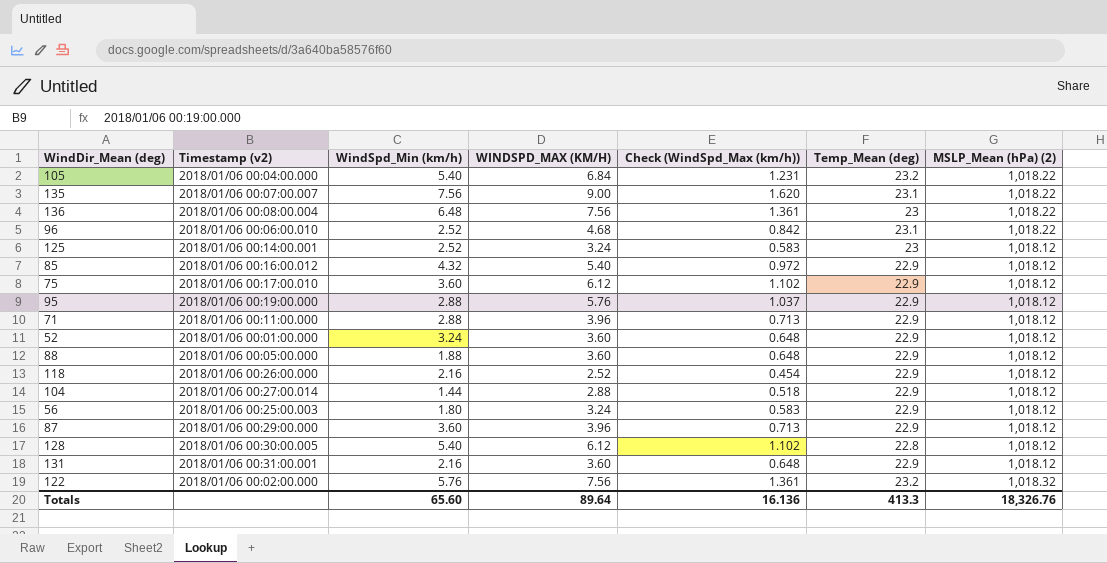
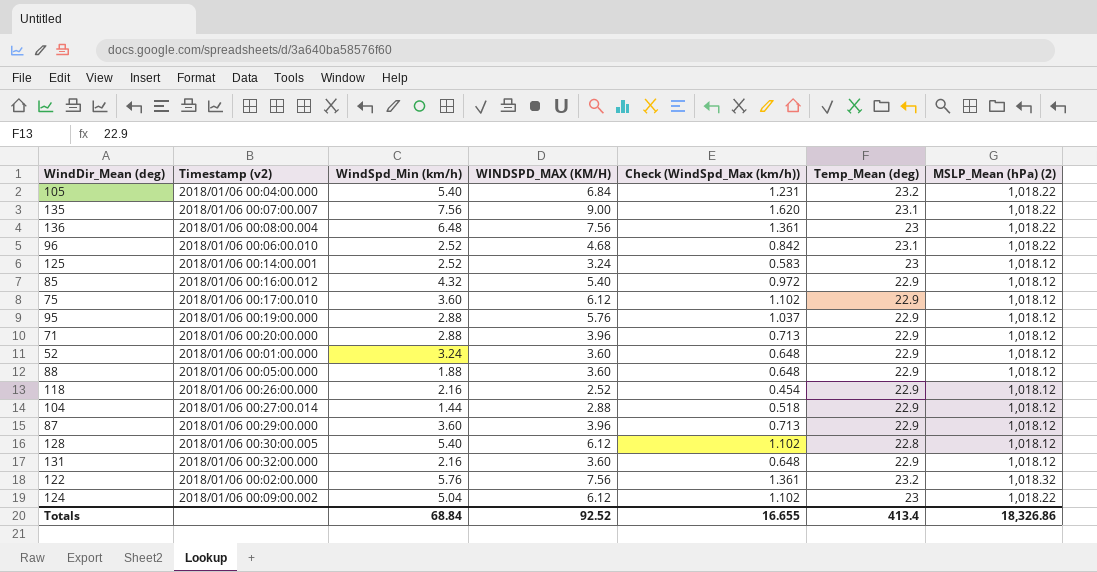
row 56: 2018/01/06 00:25:00.003 | 1.80 | 3.24 | 0.583 | 22.9 | 1,018.12 -> none
71 | Timestamp (v2): 2018/01/06 00:11:00.000 -> 2018/01/06 00:20:00.000
131 | Timestamp (v2): 2018/01/06 00:31:00.001 -> 2018/01/06 00:32:00.000
row 124: none -> 2018/01/06 00:09:00.002 | 5.04 | 6.12 | 1.102 | 23 | 1,018.22
Totals | WindSpd_Min (km/h): 65.60 -> 68.84
Totals | WINDSPD_MAX (KM/H): 89.64 -> 92.52
Totals | Check (WindSpd_Max (km/h)): 16.136 -> 16.655
Totals | Temp_Mean (deg): 413.3 -> 413.4
Totals | MSLP_Mean (hPa) (2): 18,326.76 -> 18,326.86

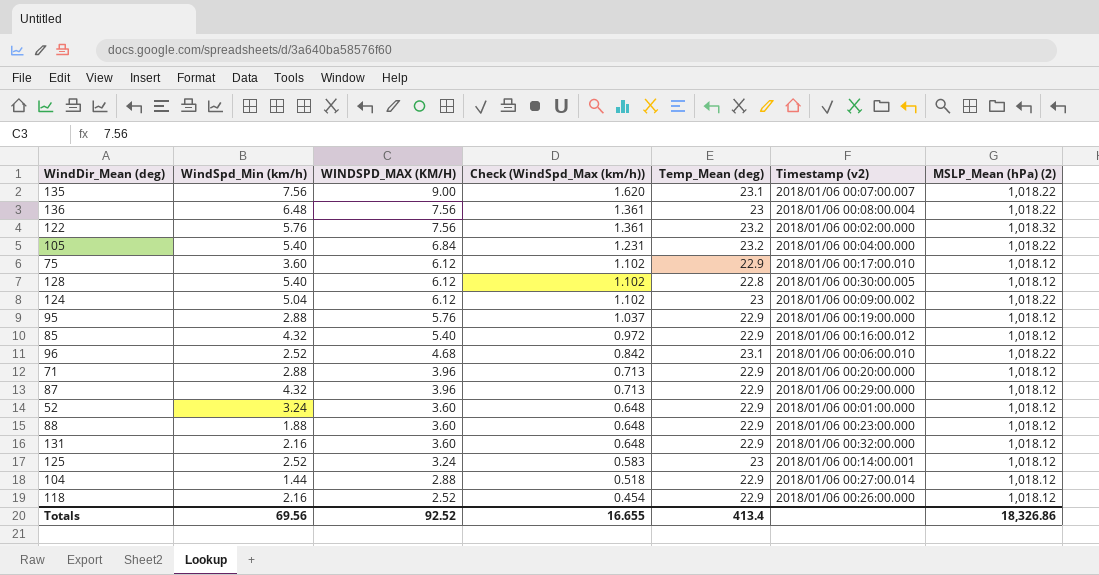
row order: none -> WINDSPD_MAX (KM/H) descending
column Timestamp (v2) | position: 2 -> 6
87 | WindSpd_Min (km/h): 3.60 -> 4.32
88 | Timestamp (v2): 2018/01/06 00:05:00.000 -> 2018/01/06 00:23:00.000
Totals | WindSpd_Min (km/h): 68.84 -> 69.56

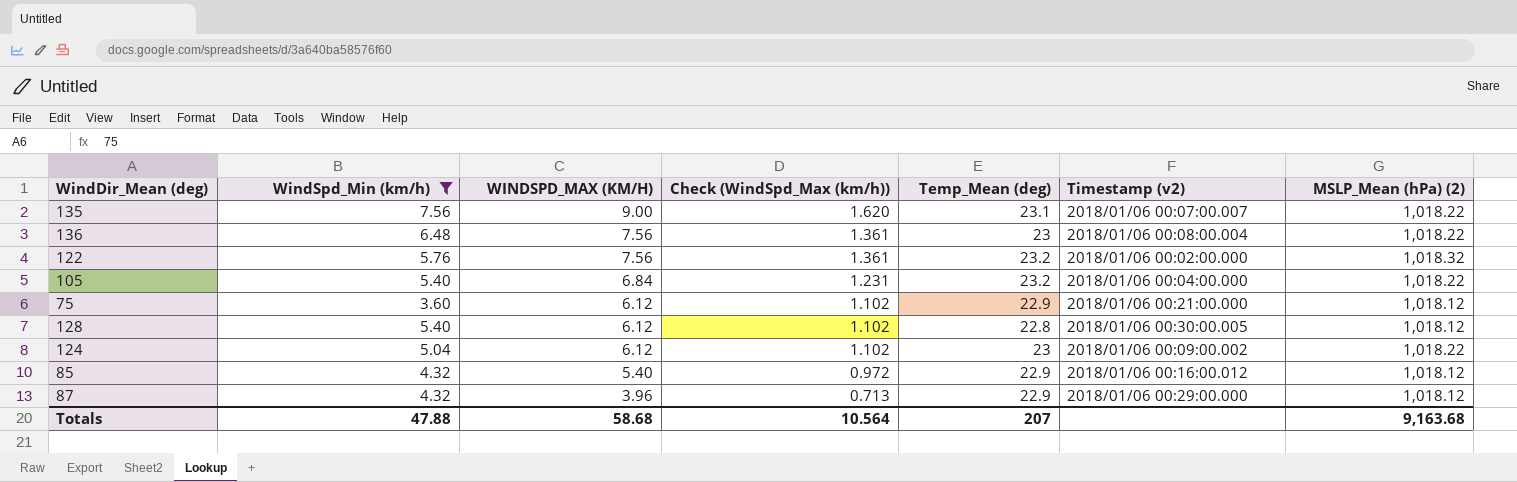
filter: none -> WindSpd_Min (km/h) >= 3.60
75 | Timestamp (v2): 2018/01/06 00:17:00.010 -> 2018/01/06 00:21:00.000
Totals | WindSpd_Min (km/h): 69.56 -> 47.88
Totals | WINDSPD_MAX (KM/H): 92.52 -> 58.68
Totals | Check (WindSpd_Max (km/h)): 16.655 -> 10.564
Totals | Temp_Mean (deg): 413.4 -> 207
Totals | MSLP_Mean (hPa) (2): 18,326.86 -> 9,163.68

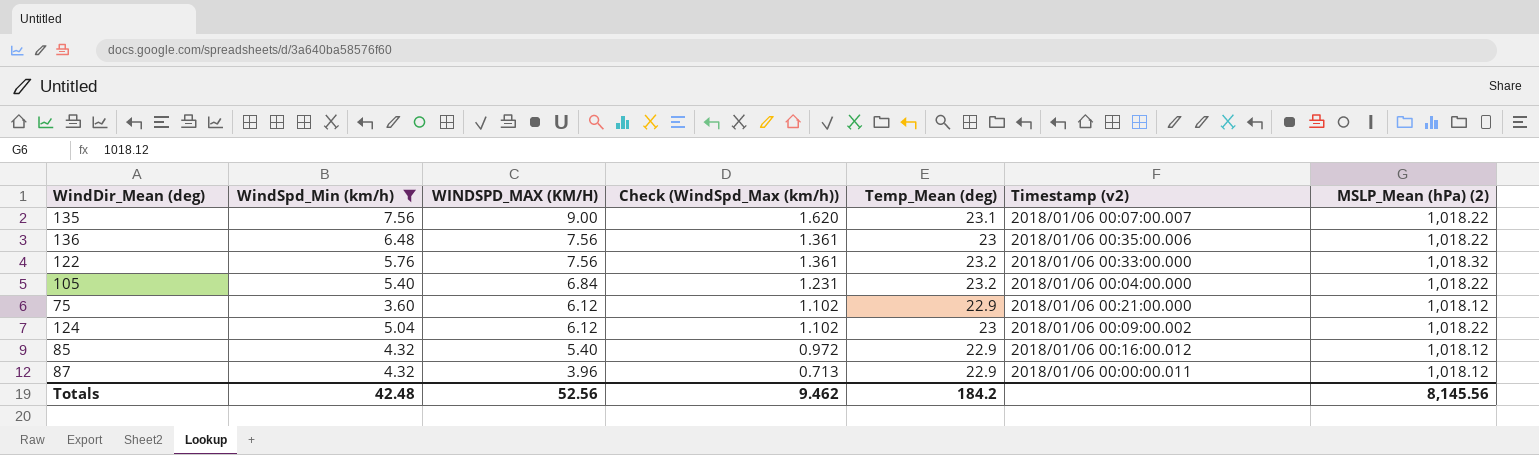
row 128: 5.40 | 6.12 | 1.102 | 22.8 | 2018/01/06 00:30:00.005 | 1,018.12 -> none
136 | Timestamp (v2): 2018/01/06 00:08:00.004 -> 2018/01/06 00:35:00.006
122 | Timestamp (v2): 2018/01/06 00:02:00.000 -> 2018/01/06 00:33:00.000
87 | Timestamp (v2): 2018/01/06 00:29:00.000 -> 2018/01/06 00:00:00.011
Totals | WindSpd_Min (km/h): 47.88 -> 42.48
Totals | WINDSPD_MAX (KM/H): 58.68 -> 52.56
Totals | Check (WindSpd_Max (km/h)): 10.564 -> 9.462
Totals | Temp_Mean (deg): 207 -> 184.2
Totals | MSLP_Mean (hPa) (2): 9,163.68 -> 8,145.56

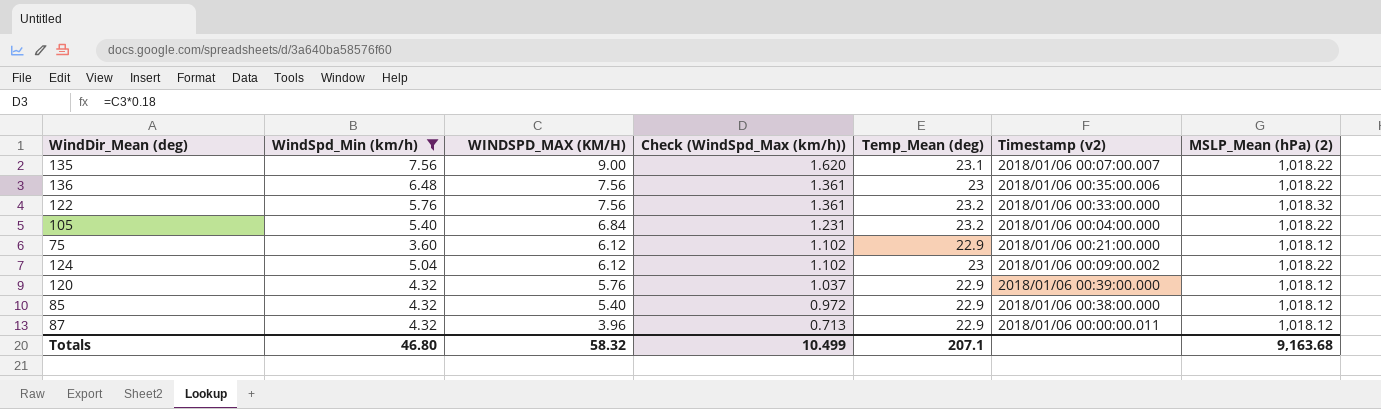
row 120: none -> 4.32 | 5.76 | 1.037 | 22.9 | 2018/01/06 00:39:00.000 | 1,018.12
85 | Timestamp (v2): 2018/01/06 00:16:00.012 -> 2018/01/06 00:38:00.000
Totals | WindSpd_Min (km/h): 42.48 -> 46.80
Totals | WINDSPD_MAX (KM/H): 52.56 -> 58.32
Totals | Check (WindSpd_Max (km/h)): 9.462 -> 10.499
Totals | Temp_Mean (deg): 184.2 -> 207.1
Totals | MSLP_Mean (hPa) (2): 8,145.56 -> 9,163.68

